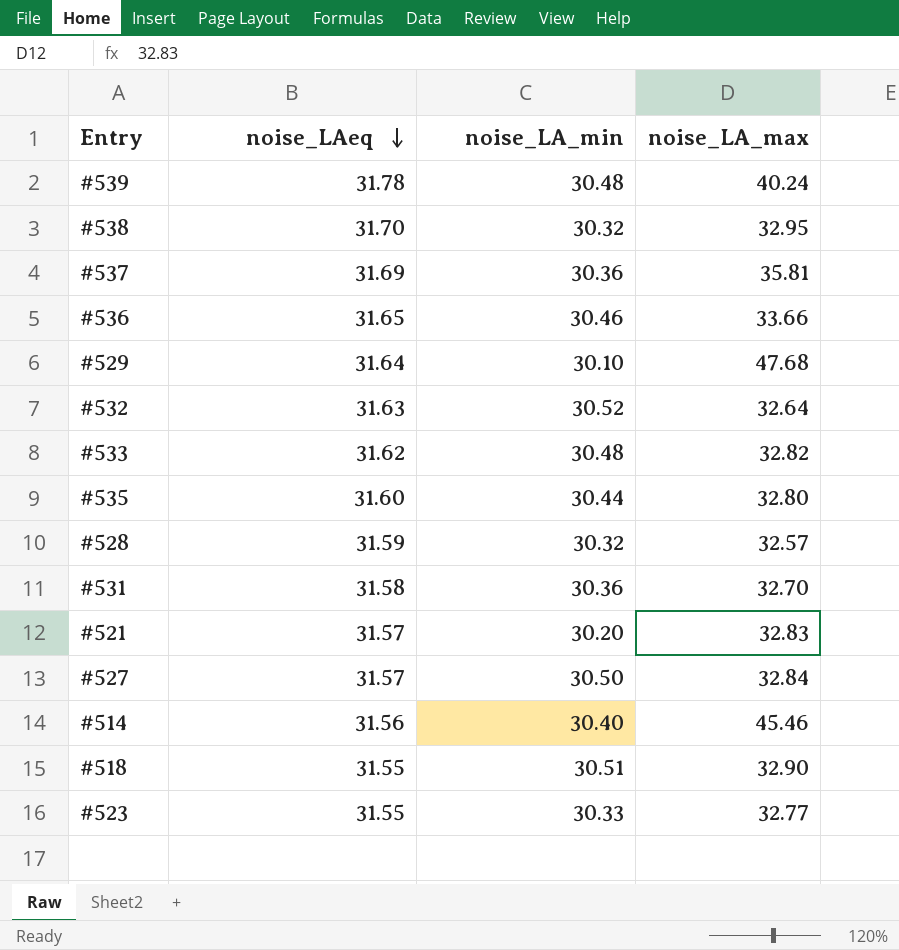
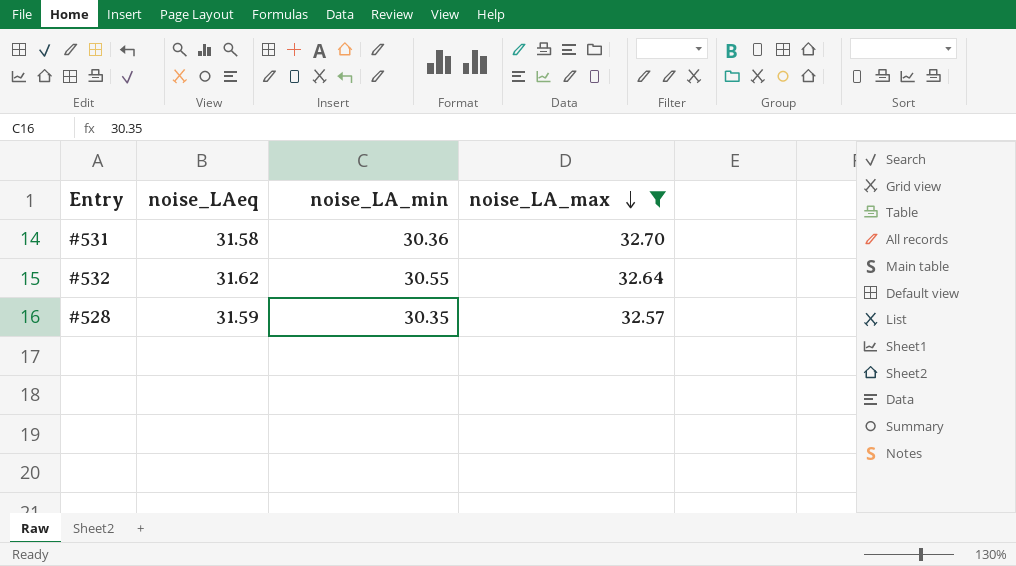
filter: none -> noise_LA_max <= 32.70
row order: noise_LAeq descending -> noise_LA_max descending
#532 | noise_LAeq: 31.63 -> 31.62
#532 | noise_LA_min: 30.52 -> 30.55
#528 | noise_LA_min: 30.32 -> 30.35

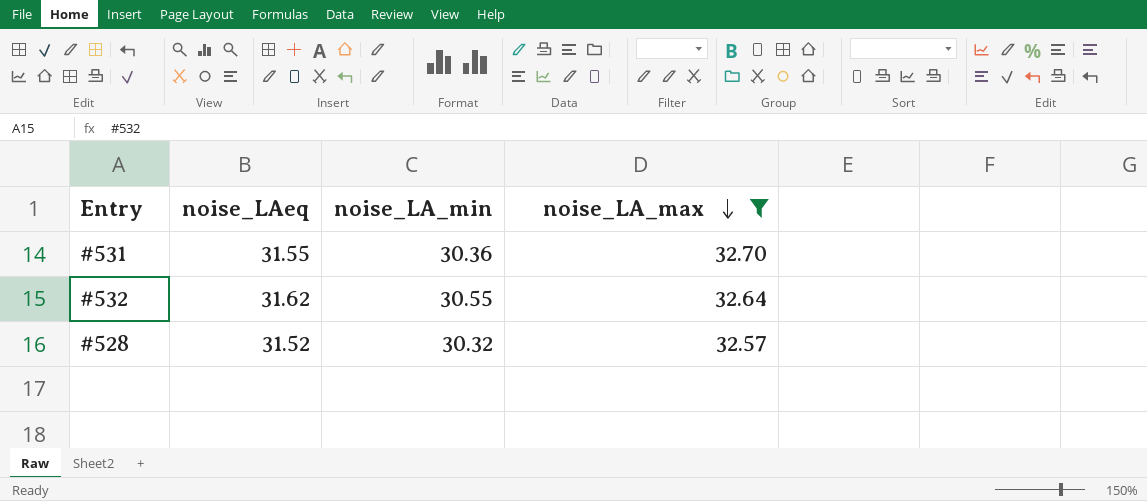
#531 | noise_LAeq: 31.58 -> 31.55
#528 | noise_LAeq: 31.59 -> 31.52
#528 | noise_LA_min: 30.35 -> 30.32

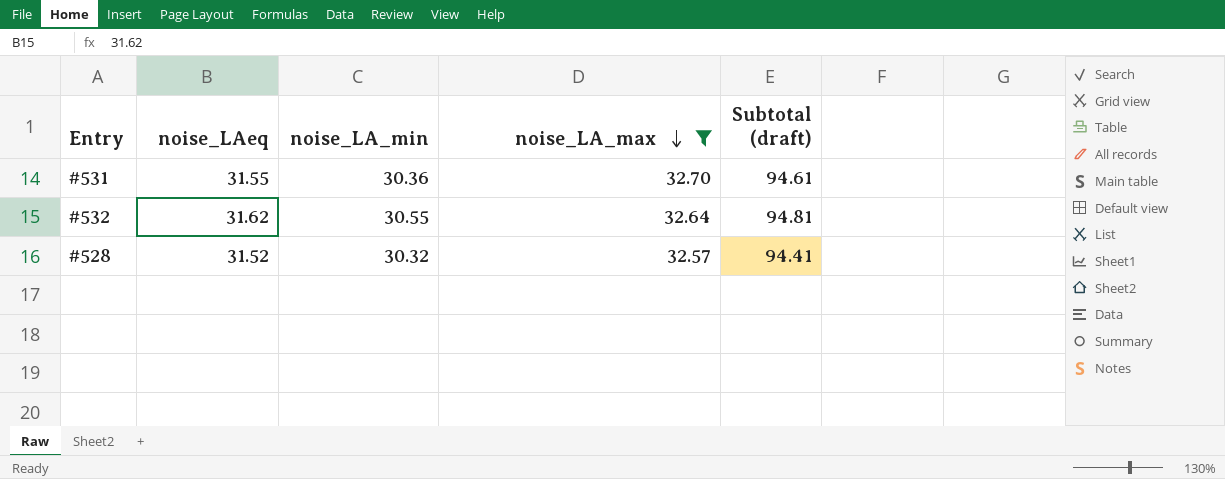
column Subtotal (draft) | formula: none -> [noise_LAeq] + [noise_LA_min] + [noise_LA_max]

